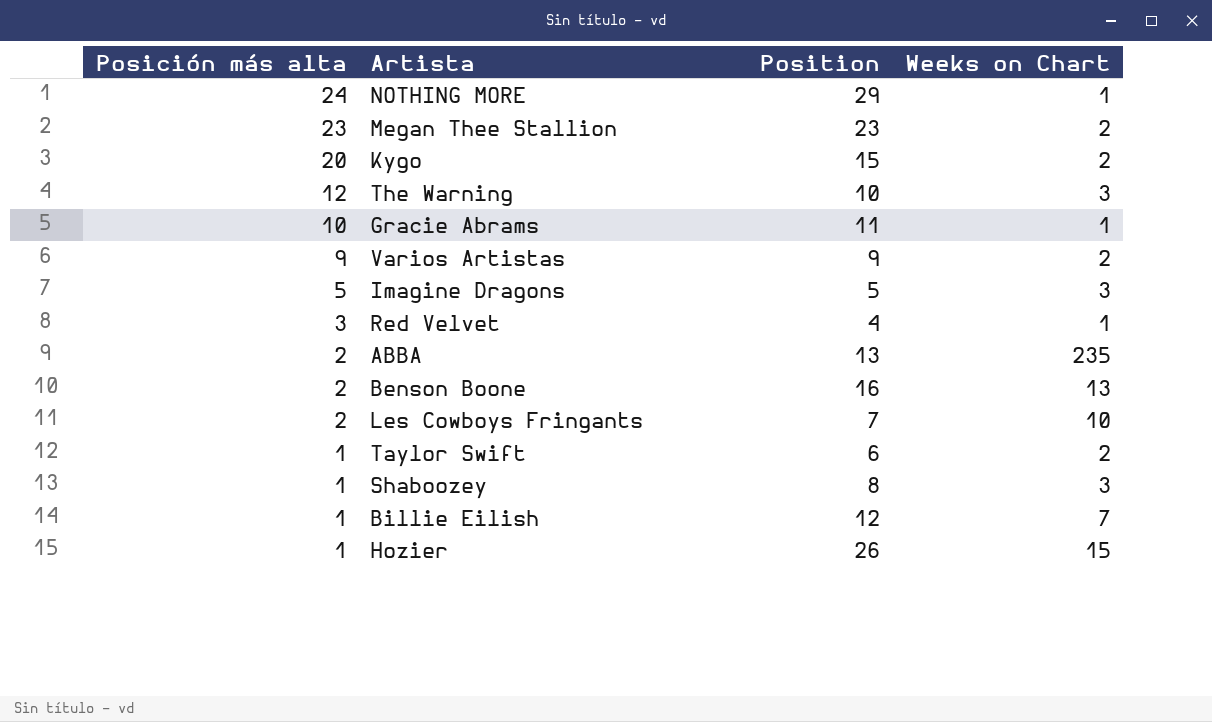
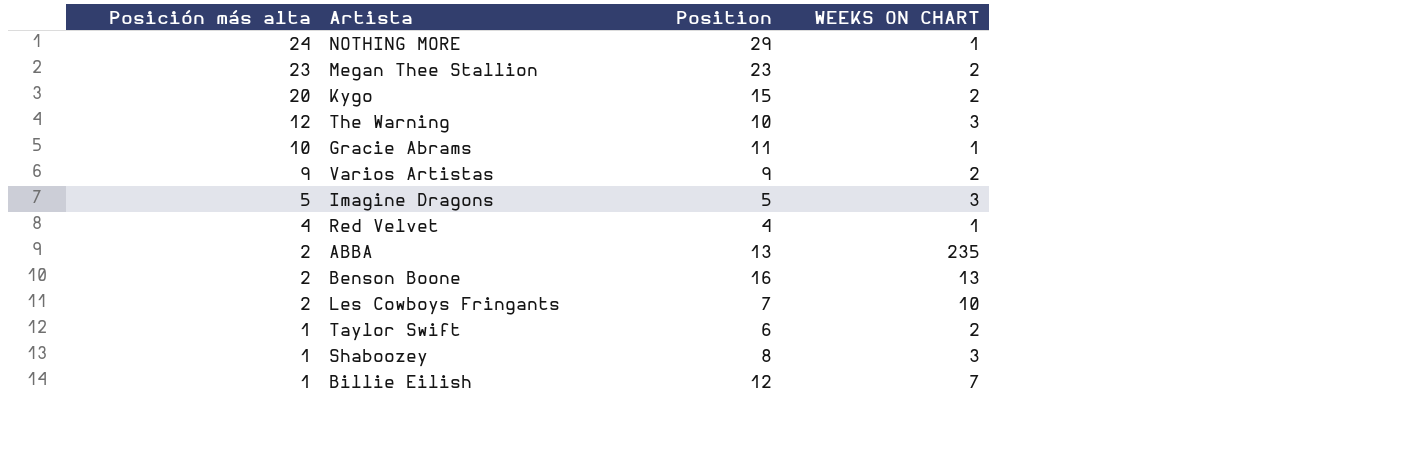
column name: Weeks on Chart -> WEEKS ON CHART
row Hozier: 1 | 26 | 15 -> none
Red Velvet | Posición más alta: 3 -> 4

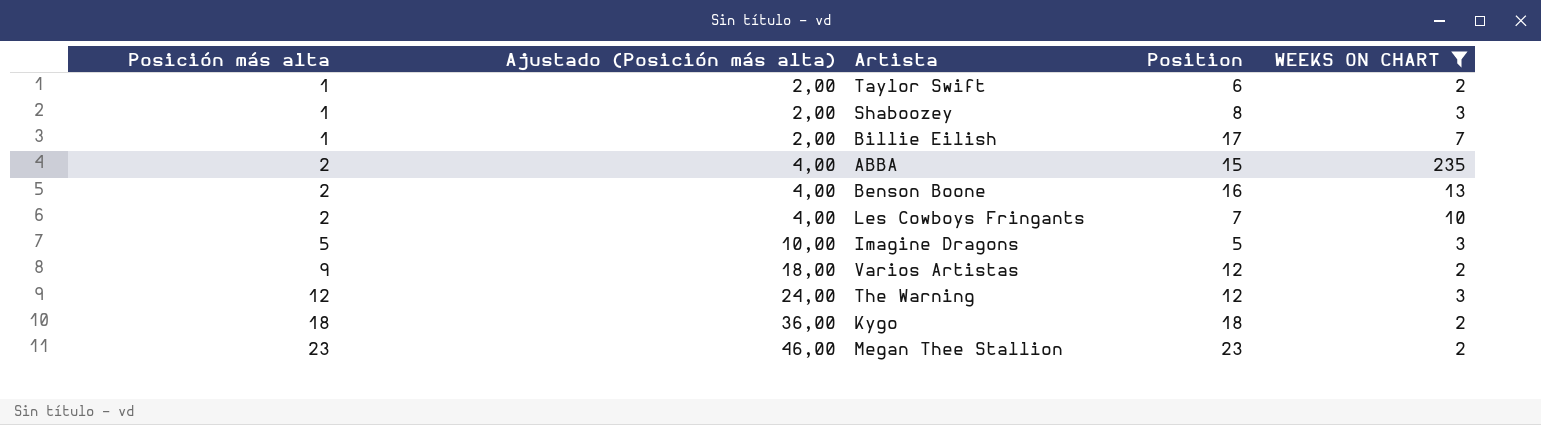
filter: none -> WEEKS ON CHART != 1
row order: Posición más alta descending -> Posición más alta ascending
column Ajustado (Posición más alta) | formula: none -> [Posición más alta] * 2
Billie Eilish | Position: 12 -> 17
ABBA | Position: 13 -> 15
Varios Artistas | Position: 9 -> 12
The Warning | Position: 10 -> 12
Kygo | Posición más alta: 20 -> 18
Kygo | Position: 15 -> 18

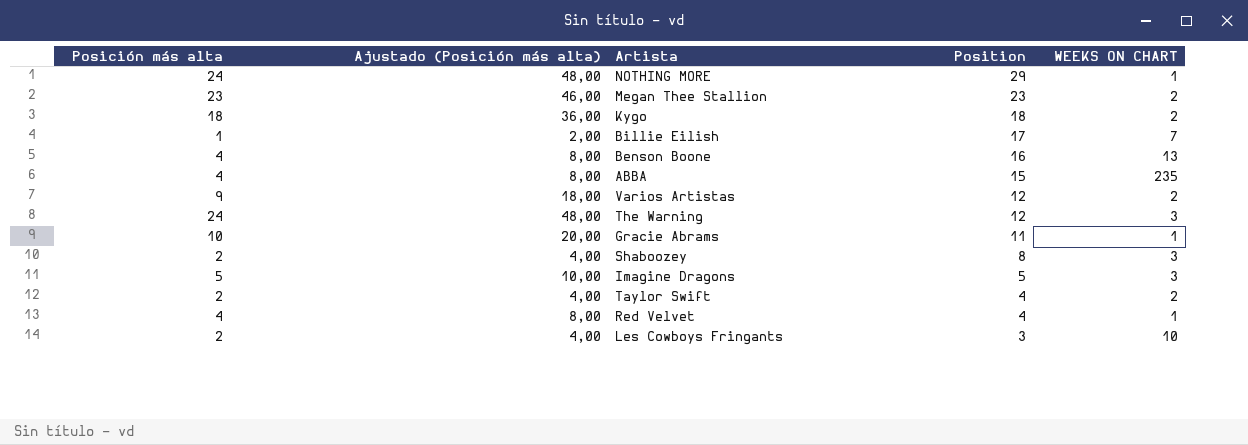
filter: WEEKS ON CHART != 1 -> none
row order: Posición más alta ascending -> Position descending
Benson Boone | Posición más alta: 2 -> 4
Benson Boone | Ajustado (Posición más alta): 4,00 -> 8,00
ABBA | Posición más alta: 2 -> 4
ABBA | Ajustado (Posición más alta): 4,00 -> 8,00
The Warning | Posición más alta: 12 -> 24
The Warning | Ajustado (Posición más alta): 24,00 -> 48,00
Shaboozey | Posición más alta: 1 -> 2
Shaboozey | Ajustado (Posición más alta): 2,00 -> 4,00
Taylor Swift | Posición más alta: 1 -> 2
Taylor Swift | Ajustado (Posición más alta): 2,00 -> 4,00
Taylor Swift | Position: 6 -> 4
Les Cowboys Fringants | Position: 7 -> 3

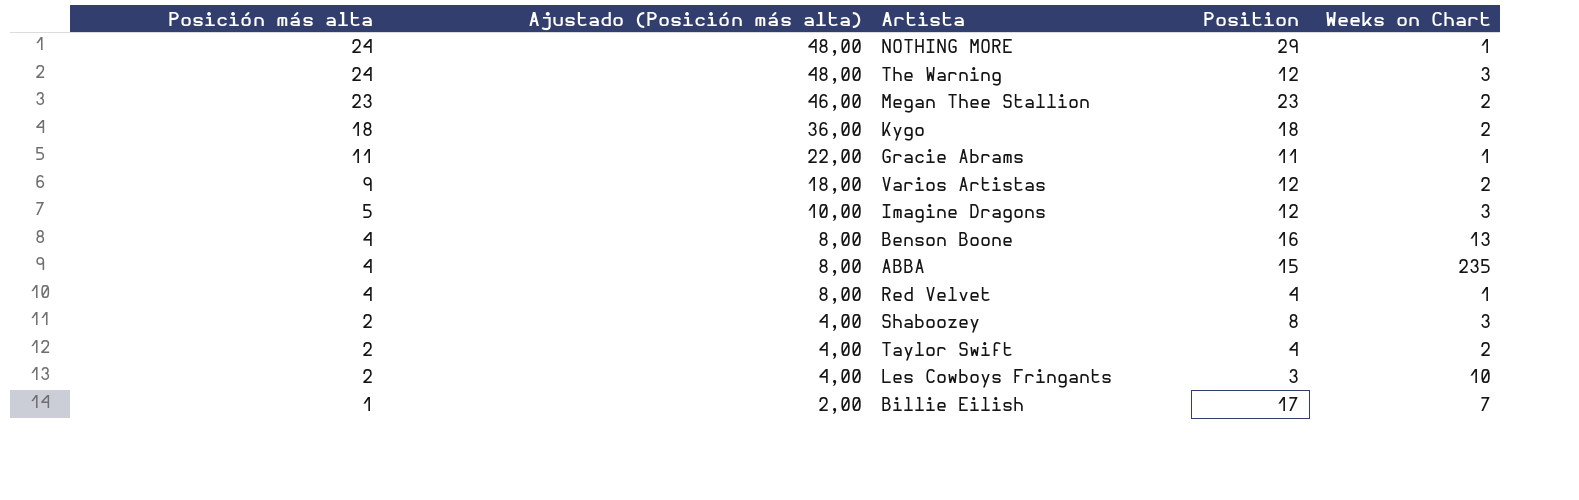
row order: Position descending -> Posición más alta descending
column name: WEEKS ON CHART -> Weeks on Chart
Gracie Abrams | Posición más alta: 10 -> 11
Gracie Abrams | Ajustado (Posición más alta): 20,00 -> 22,00
Imagine Dragons | Position: 5 -> 12

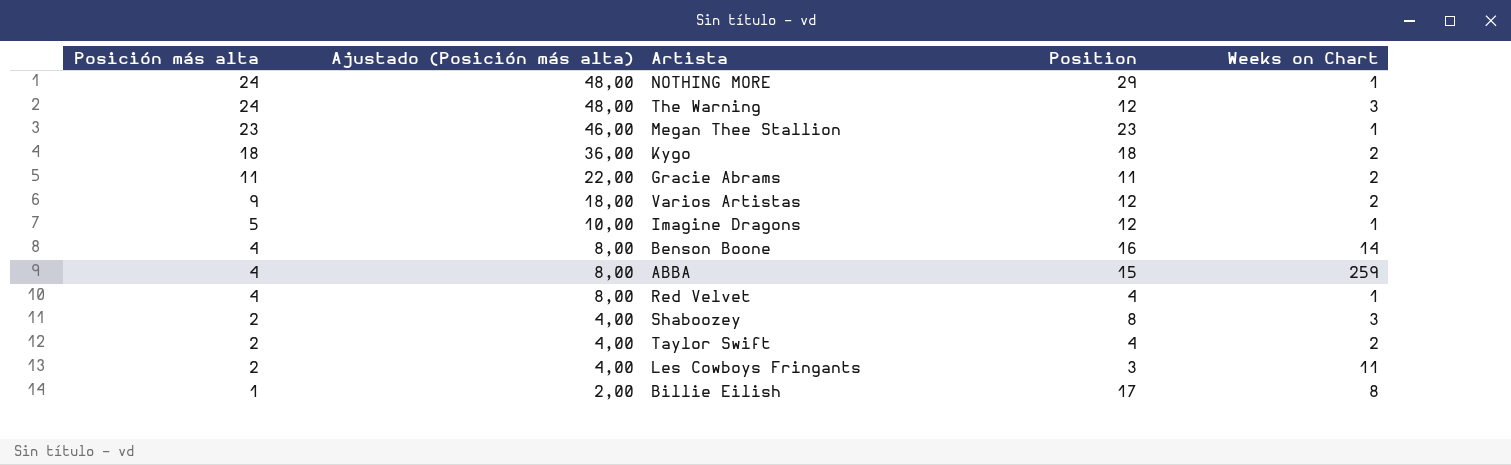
Megan Thee Stallion | Weeks on Chart: 2 -> 1
Gracie Abrams | Weeks on Chart: 1 -> 2
Imagine Dragons | Weeks on Chart: 3 -> 1
Benson Boone | Weeks on Chart: 13 -> 14
ABBA | Weeks on Chart: 235 -> 259
Les Cowboys Fringants | Weeks on Chart: 10 -> 11
Billie Eilish | Weeks on Chart: 7 -> 8

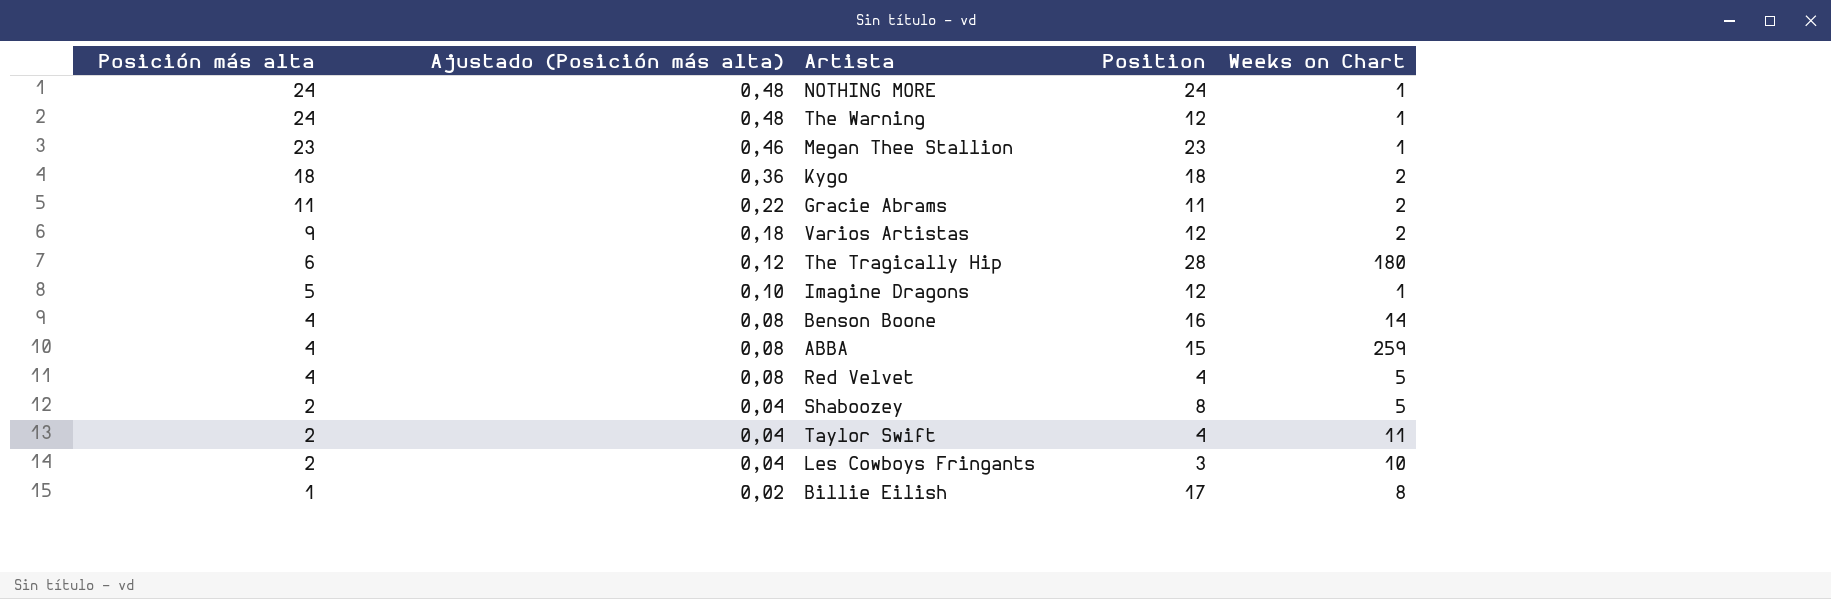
column Ajustado (Posición más alta) | formula: [Posición más alta] * 2 -> [Posición más alta] * 0,02
NOTHING MORE | Position: 29 -> 24
The Warning | Weeks on Chart: 3 -> 1
row The Tragically Hip: none -> 6 | 0,12 | 28 | 180
Red Velvet | Weeks on Chart: 1 -> 5
Shaboozey | Weeks on Chart: 3 -> 5
Taylor Swift | Weeks on Chart: 2 -> 11
Les Cowboys Fringants | Weeks on Chart: 11 -> 10

